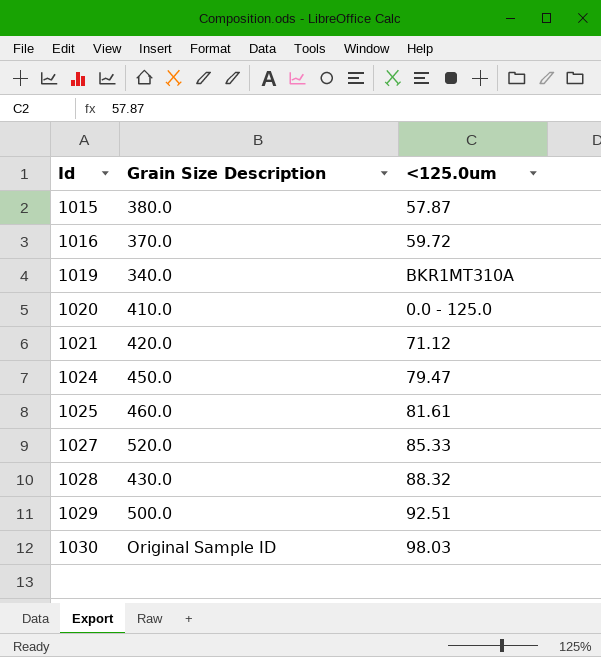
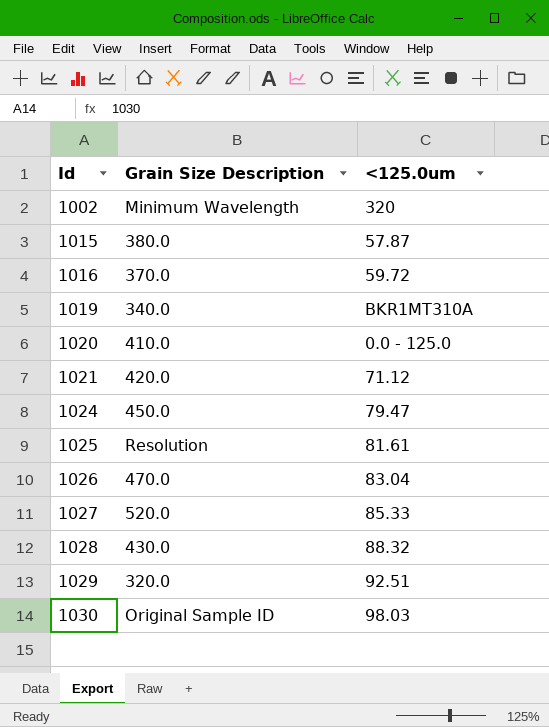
row 1002: none -> Minimum Wavelength | 320
1025 | Grain Size Description: 460.0 -> Resolution
row 1026: none -> 470.0 | 83.04
1029 | Grain Size Description: 500.0 -> 320.0

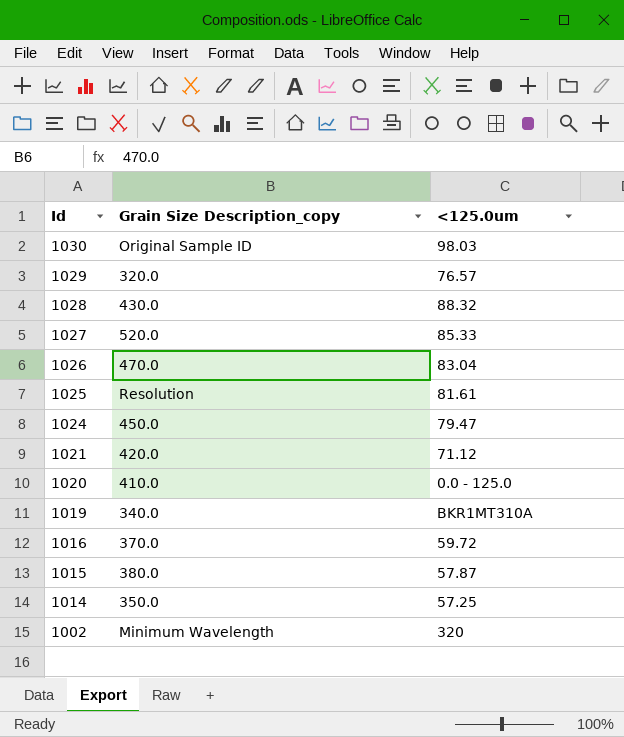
row order: Id ascending -> Id descending
column name: Grain Size Description -> Grain Size Description_copy
1029 | <125.0um: 92.51 -> 76.57
row 1014: none -> 350.0 | 57.25

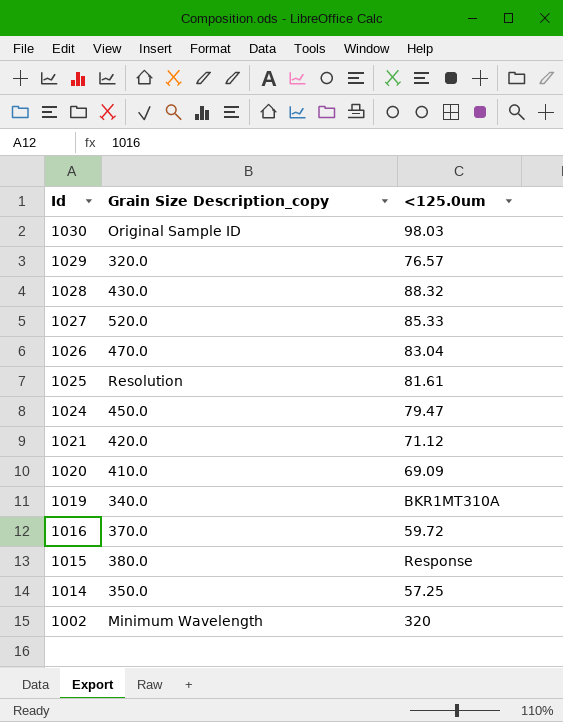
1020 | <125.0um: 0.0 - 125.0 -> 69.09
1015 | <125.0um: 57.87 -> Response

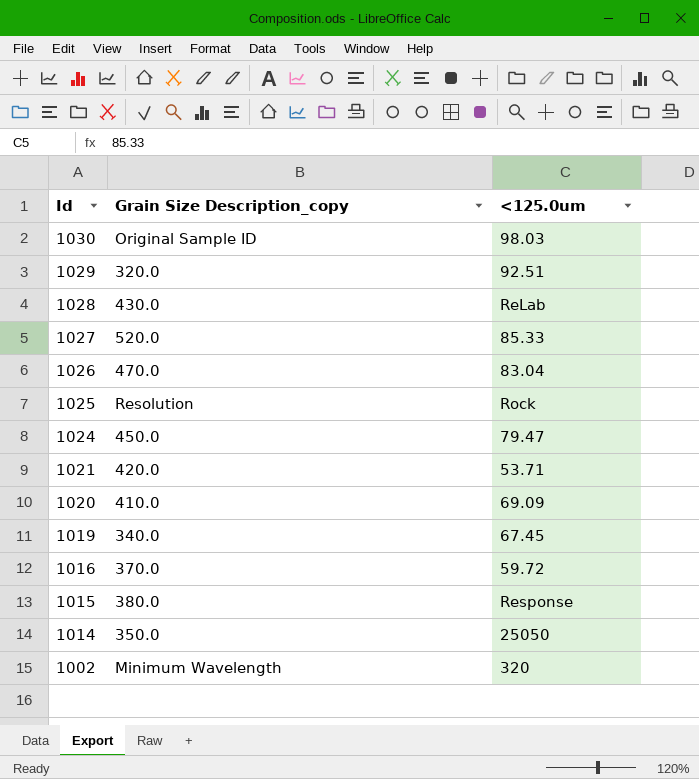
1029 | <125.0um: 76.57 -> 92.51
1028 | <125.0um: 88.32 -> ReLab
1025 | <125.0um: 81.61 -> Rock
1021 | <125.0um: 71.12 -> 53.71
1019 | <125.0um: BKR1MT310A -> 67.45
1014 | <125.0um: 57.25 -> 25050

